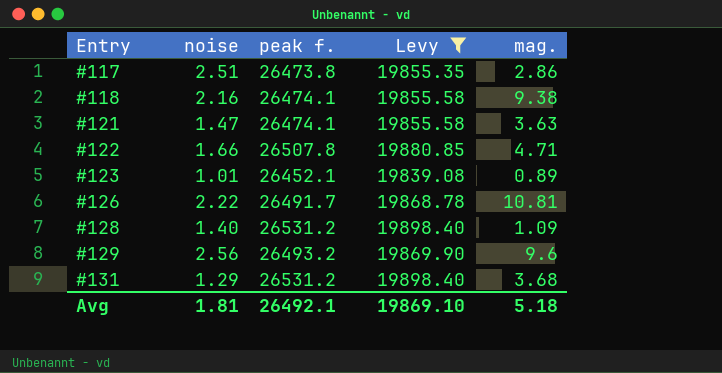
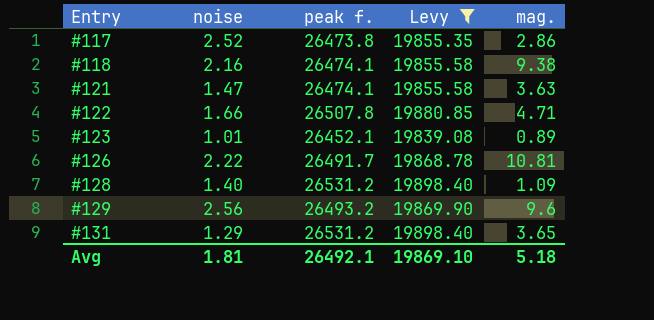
#117 | noise: 2.51 -> 2.52
#131 | mag.: 3.68 -> 3.65

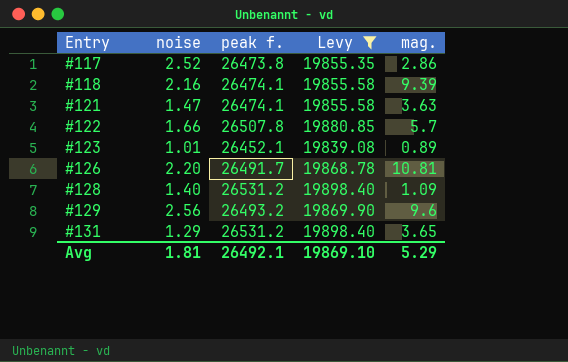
#118 | mag.: 9.38 -> 9.39
#122 | mag.: 4.71 -> 5.7
#126 | noise: 2.22 -> 2.20
Avg | mag.: 5.18 -> 5.29

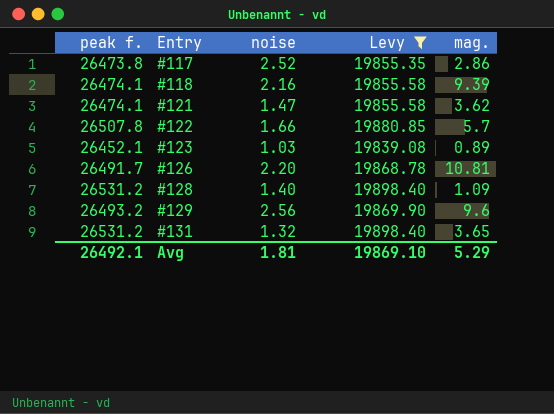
column peak f. | position: 3 -> 1
#121 | mag.: 3.63 -> 3.62
#123 | noise: 1.01 -> 1.03
#131 | noise: 1.29 -> 1.32

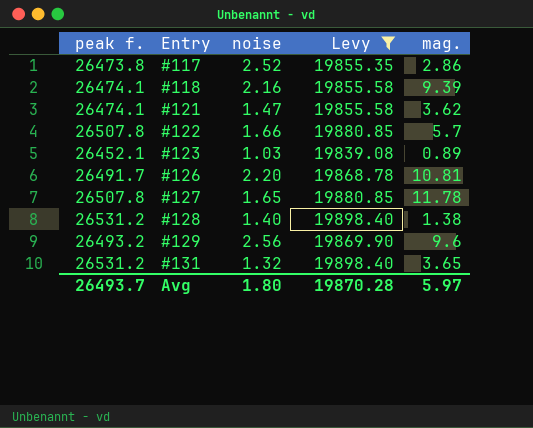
row #127: none -> 26507.8 | 1.65 | 19880.85 | 11.78
#128 | mag.: 1.09 -> 1.38
Avg | peak f.: 26492.1 -> 26493.7
Avg | noise: 1.81 -> 1.80
Avg | Levy: 19869.10 -> 19870.28
Avg | mag.: 5.29 -> 5.97

